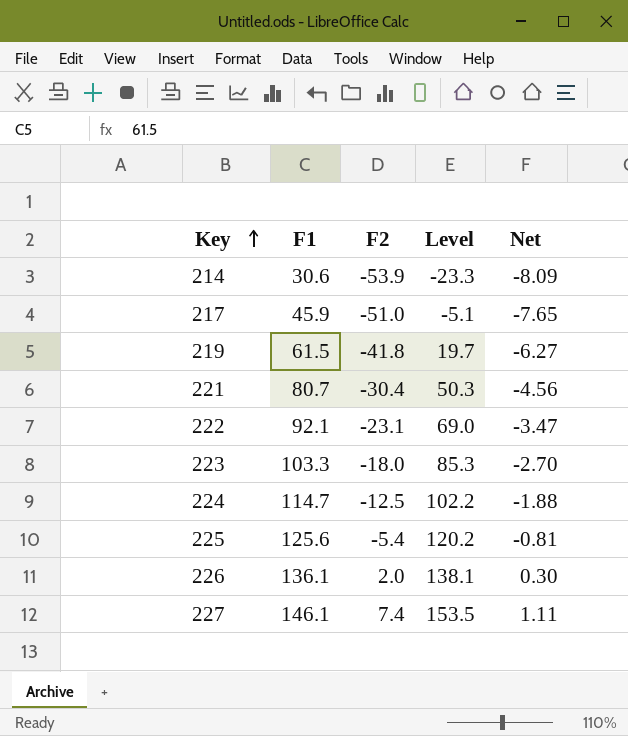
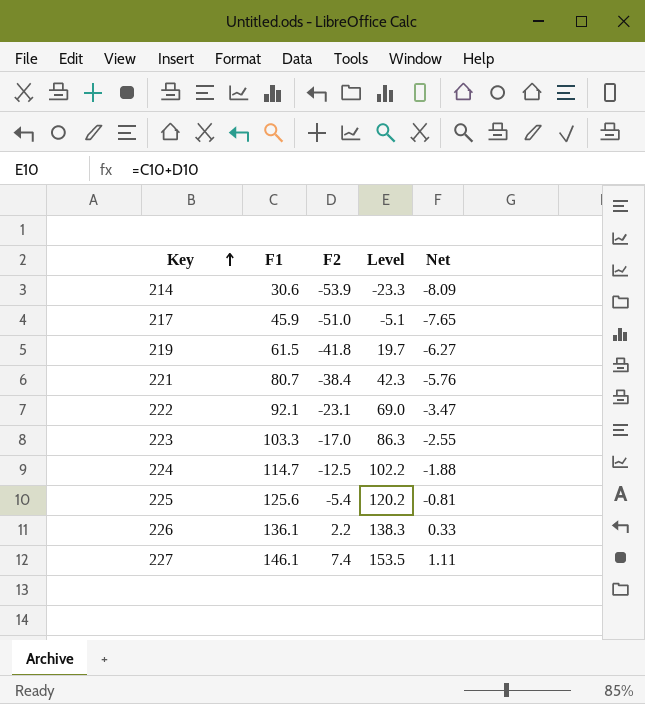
221 | F2: -30.4 -> -38.4
221 | Level: 50.3 -> 42.3
221 | Net: -4.56 -> -5.76
223 | F2: -18.0 -> -17.0
223 | Level: 85.3 -> 86.3
223 | Net: -2.70 -> -2.55
226 | F2: 2.0 -> 2.2
226 | Level: 138.1 -> 138.3
226 | Net: 0.30 -> 0.33

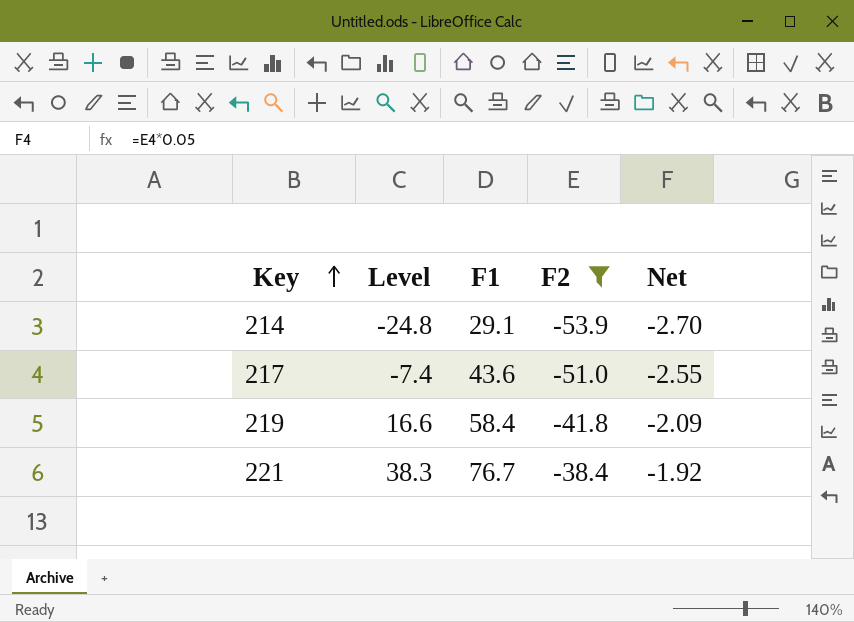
filter: none -> F2 <= -38.4
column Level | position: 4 -> 2
column Net | formula: [F2] * 0.15 -> [F2] * 0.05
214 | Level: -23.3 -> -24.8
214 | F1: 30.6 -> 29.1
217 | Level: -5.1 -> -7.4
217 | F1: 45.9 -> 43.6
219 | Level: 19.7 -> 16.6
219 | F1: 61.5 -> 58.4
221 | Level: 42.3 -> 38.3
221 | F1: 80.7 -> 76.7

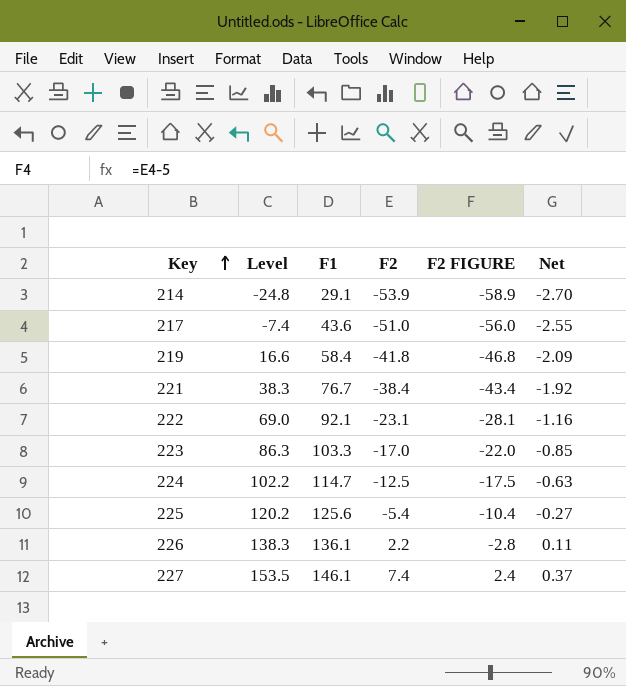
filter: F2 <= -38.4 -> none
column F2 FIGURE | formula: none -> [F2] - 5

